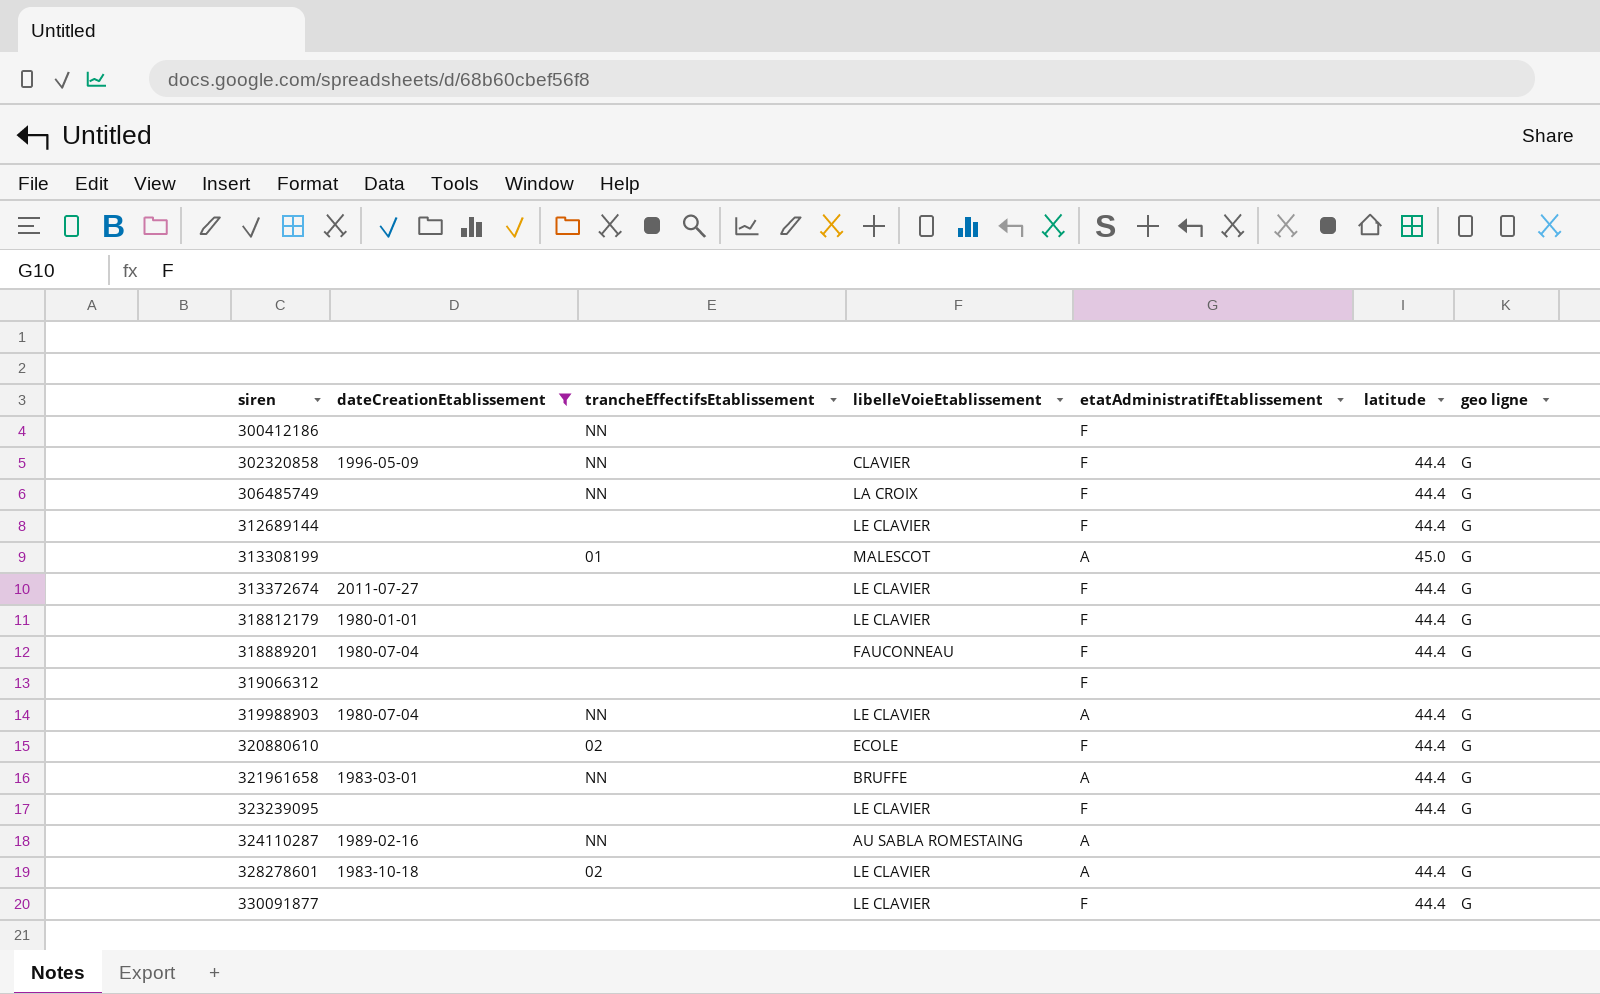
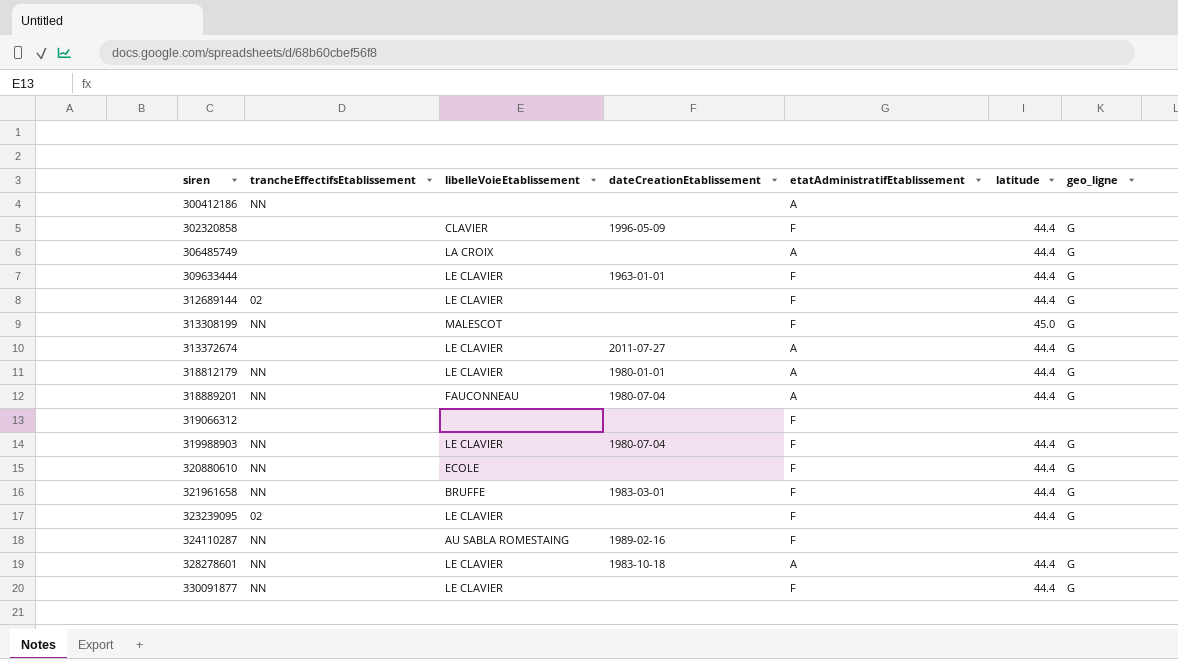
filter: dateCreationEtablissement != 1963-01-01 -> none
column dateCreationEtablissement | position: 2 -> 4
column name: geo ligne -> geo_ligne
300412186 | etatAdministratifEtablissement: F -> A
302320858 | trancheEffectifsEtablissement: NN -> none
306485749 | trancheEffectifsEtablissement: NN -> none
306485749 | etatAdministratifEtablissement: F -> A
312689144 | trancheEffectifsEtablissement: none -> 02
313308199 | trancheEffectifsEtablissement: 01 -> NN
313308199 | etatAdministratifEtablissement: A -> F
313372674 | etatAdministratifEtablissement: F -> A
318812179 | trancheEffectifsEtablissement: none -> NN
318812179 | etatAdministratifEtablissement: F -> A
318889201 | trancheEffectifsEtablissement: none -> NN
318889201 | etatAdministratifEtablissement: F -> A
319988903 | etatAdministratifEtablissement: A -> F
320880610 | trancheEffectifsEtablissement: 02 -> NN
321961658 | etatAdministratifEtablissement: A -> F
323239095 | trancheEffectifsEtablissement: none -> 02
324110287 | etatAdministratifEtablissement: A -> F
328278601 | trancheEffectifsEtablissement: 02 -> NN
330091877 | trancheEffectifsEtablissement: none -> NN

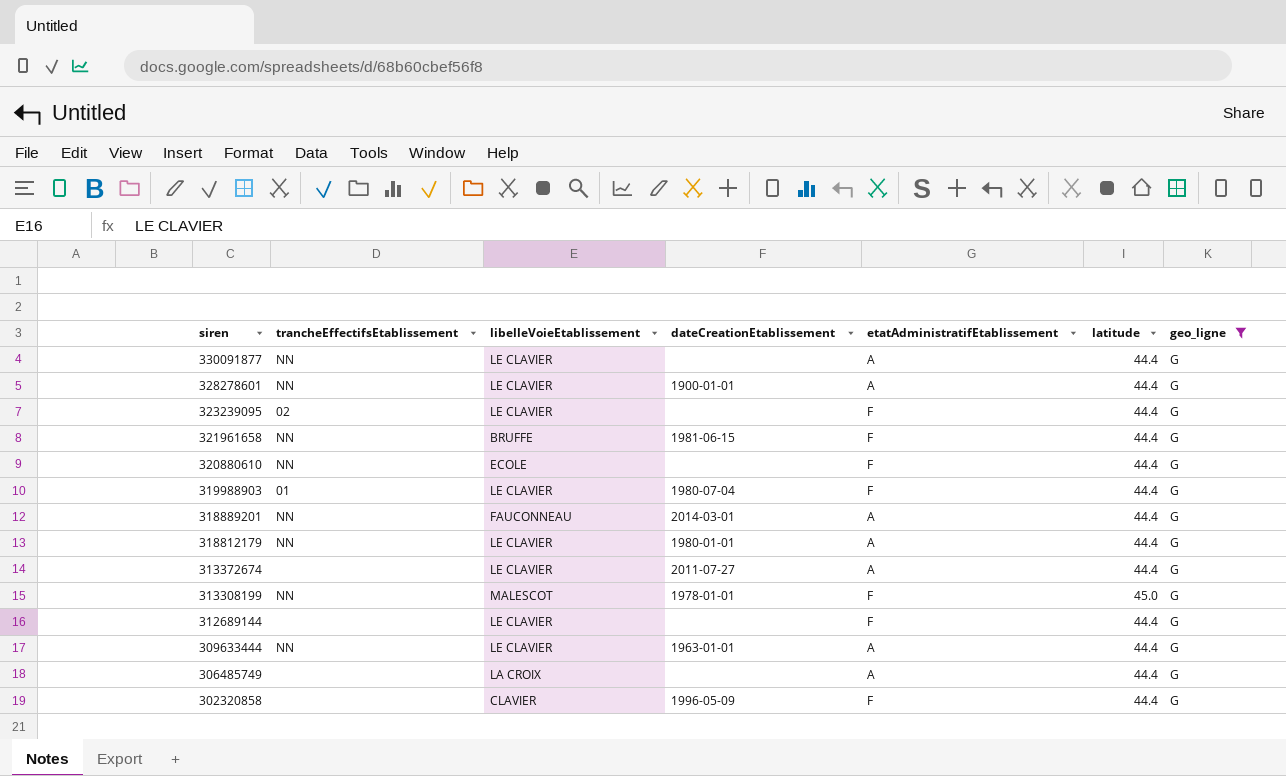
filter: none -> geo_ligne = G
row order: siren ascending -> siren descending
330091877 | etatAdministratifEtablissement: F -> A
328278601 | dateCreationEtablissement: 1983-10-18 -> 1900-01-01
321961658 | dateCreationEtablissement: 1983-03-01 -> 1981-06-15
319988903 | trancheEffectifsEtablissement: NN -> 01
318889201 | dateCreationEtablissement: 1980-07-04 -> 2014-03-01
313308199 | dateCreationEtablissement: none -> 1978-01-01
312689144 | trancheEffectifsEtablissement: 02 -> none
309633444 | trancheEffectifsEtablissement: none -> NN
309633444 | etatAdministratifEtablissement: F -> A

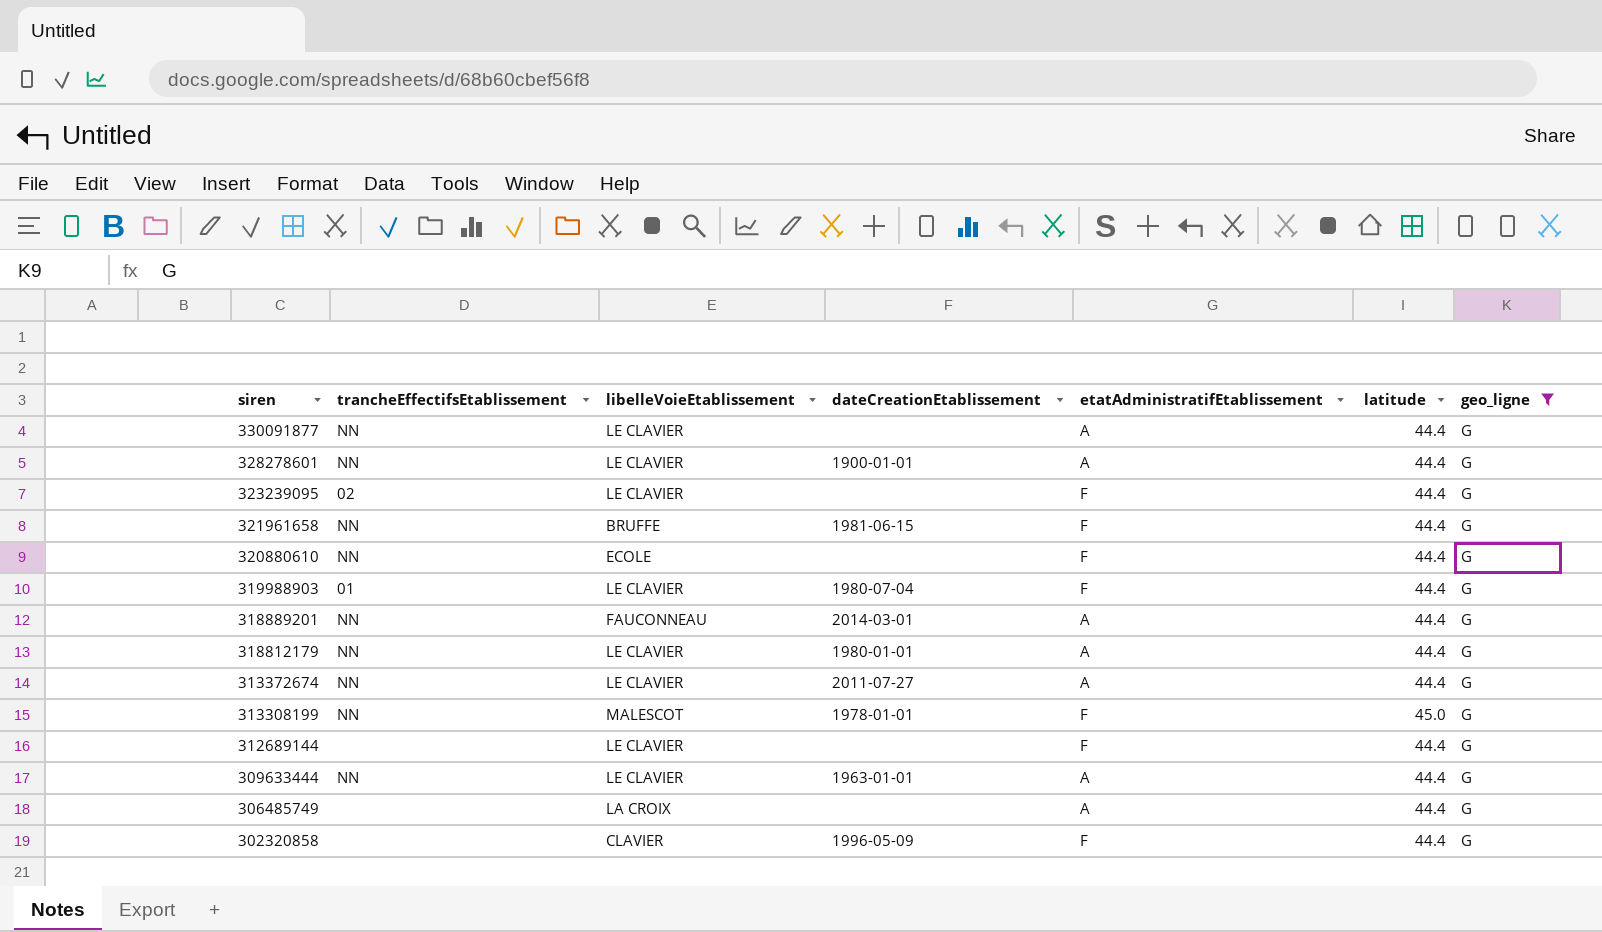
313372674 | trancheEffectifsEtablissement: none -> NN

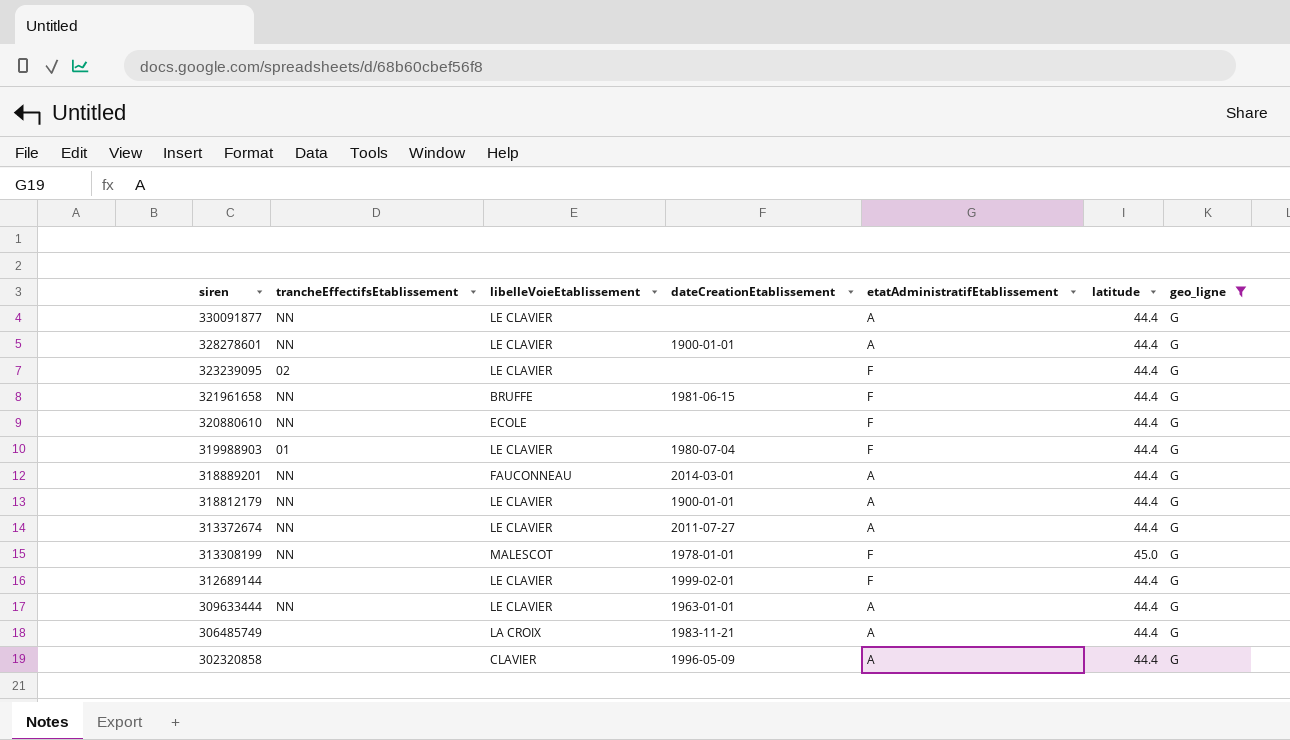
318812179 | dateCreationEtablissement: 1980-01-01 -> 1900-01-01
312689144 | dateCreationEtablissement: none -> 1999-02-01
306485749 | dateCreationEtablissement: none -> 1983-11-21
302320858 | etatAdministratifEtablissement: F -> A

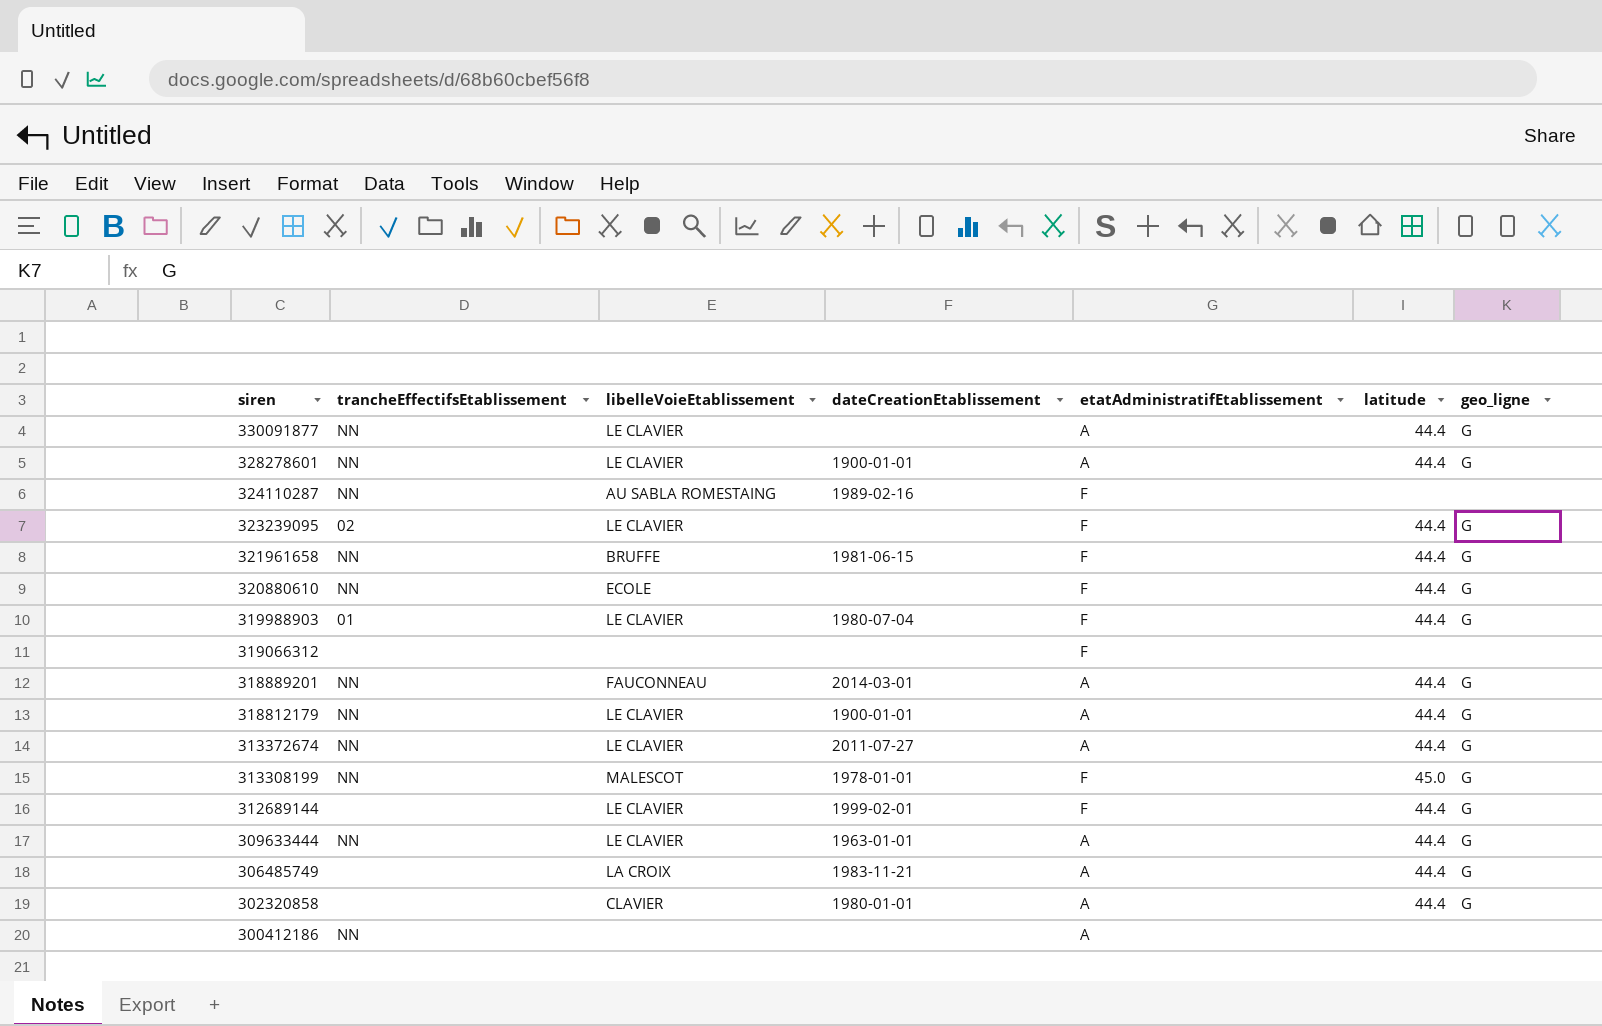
filter: geo_ligne = G -> none
302320858 | dateCreationEtablissement: 1996-05-09 -> 1980-01-01

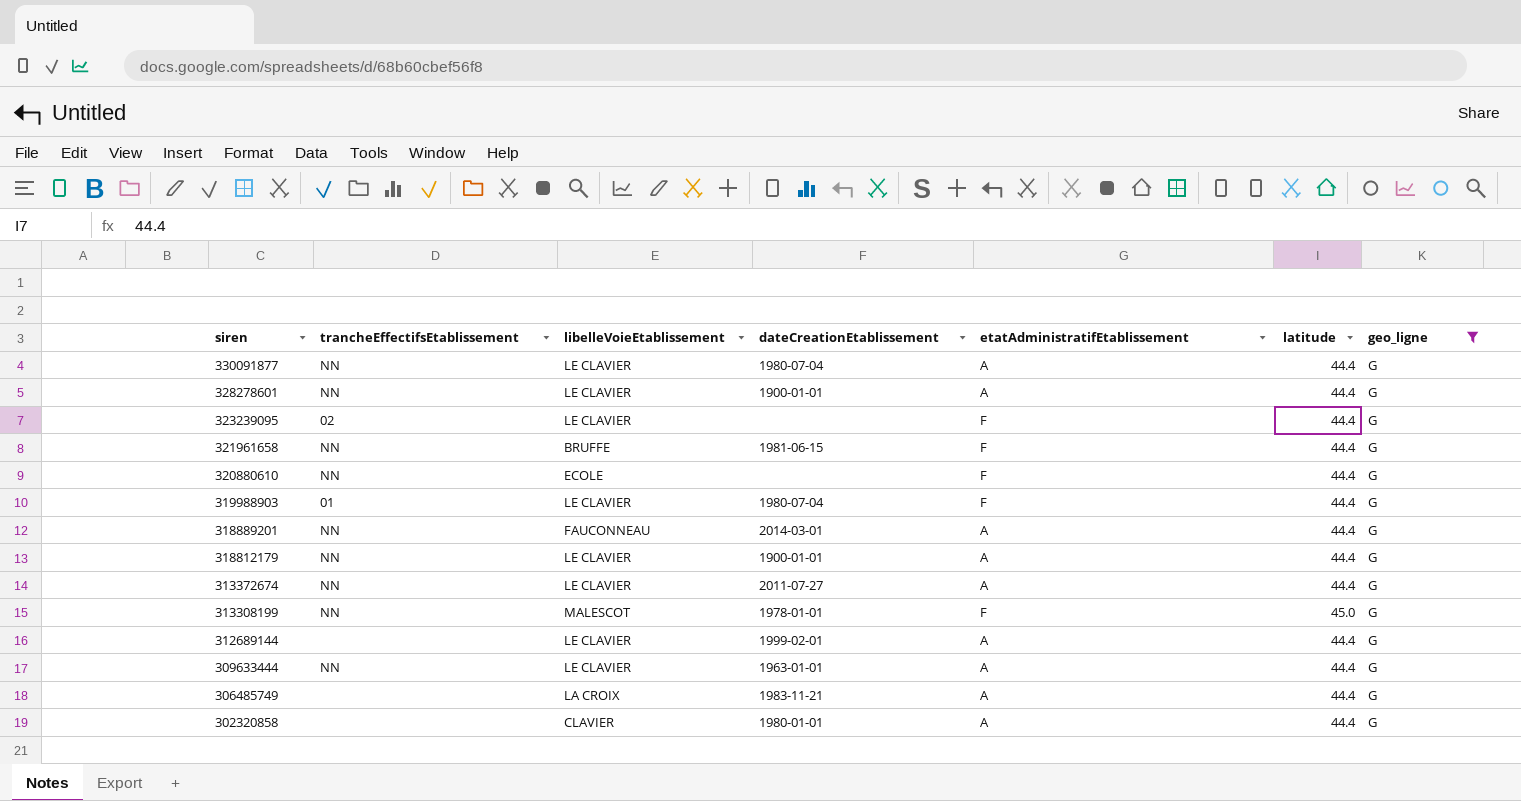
filter: none -> geo_ligne = G
330091877 | dateCreationEtablissement: none -> 1980-07-04
312689144 | etatAdministratifEtablissement: F -> A

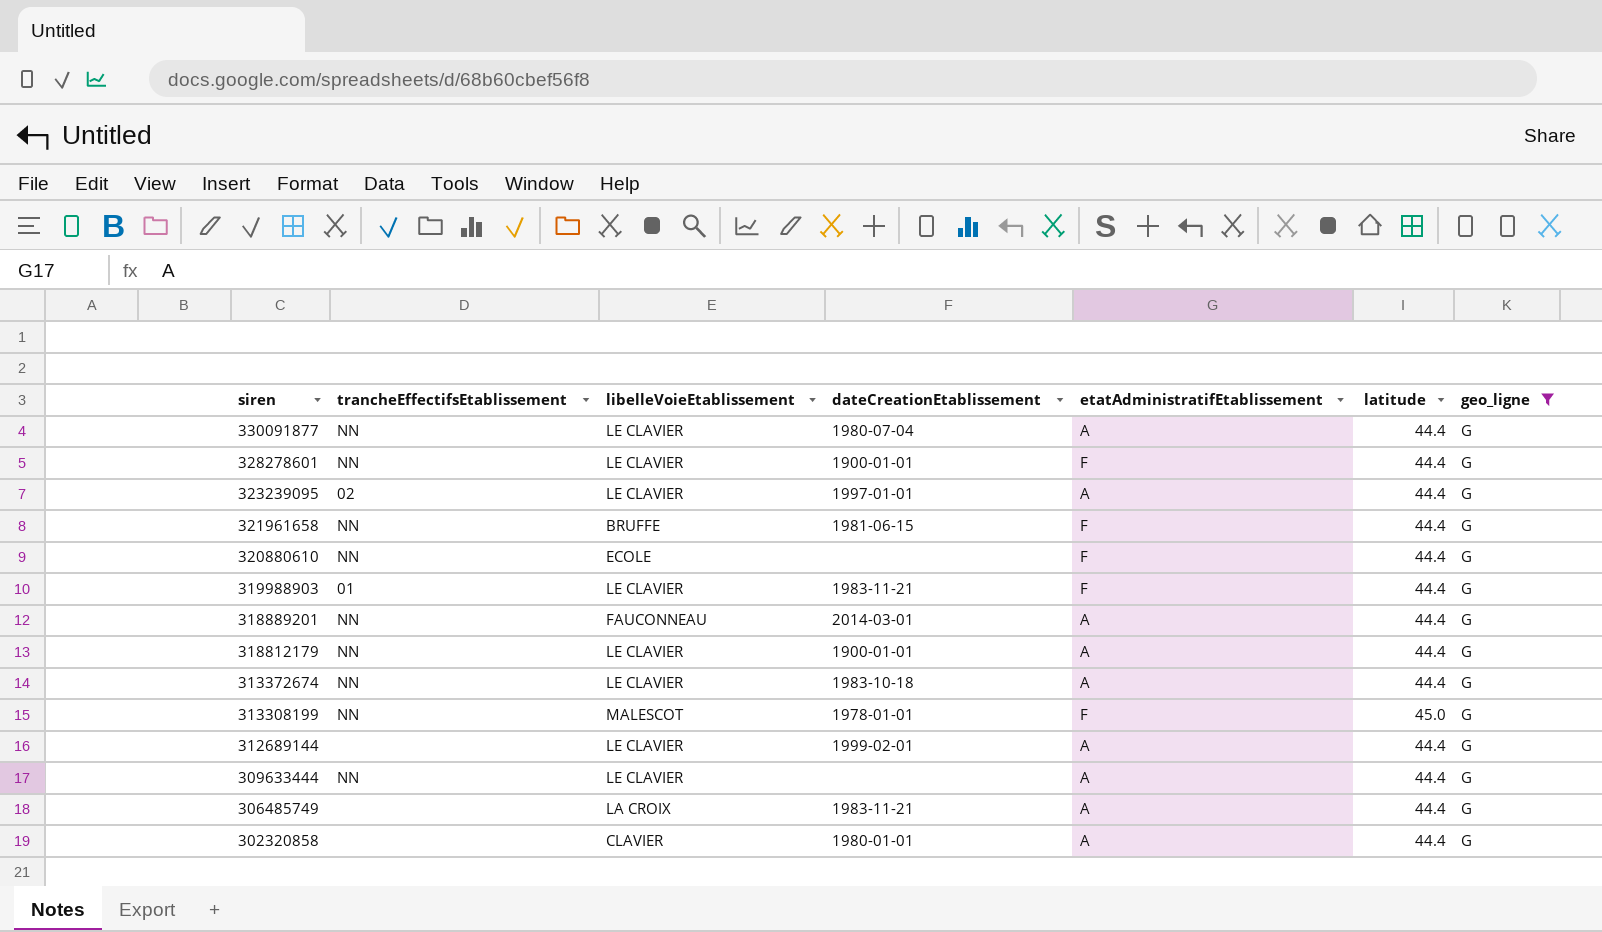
328278601 | etatAdministratifEtablissement: A -> F
323239095 | dateCreationEtablissement: none -> 1997-01-01
323239095 | etatAdministratifEtablissement: F -> A
319988903 | dateCreationEtablissement: 1980-07-04 -> 1983-11-21
313372674 | dateCreationEtablissement: 2011-07-27 -> 1983-10-18
309633444 | dateCreationEtablissement: 1963-01-01 -> none

